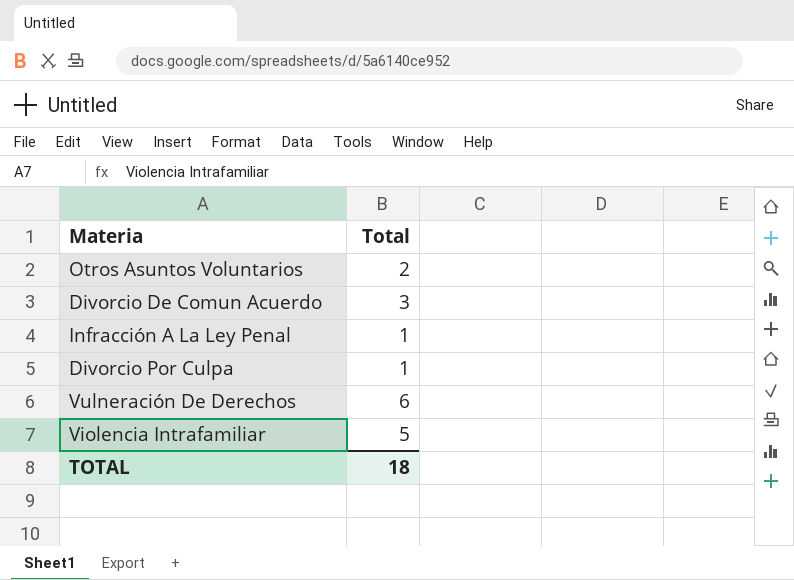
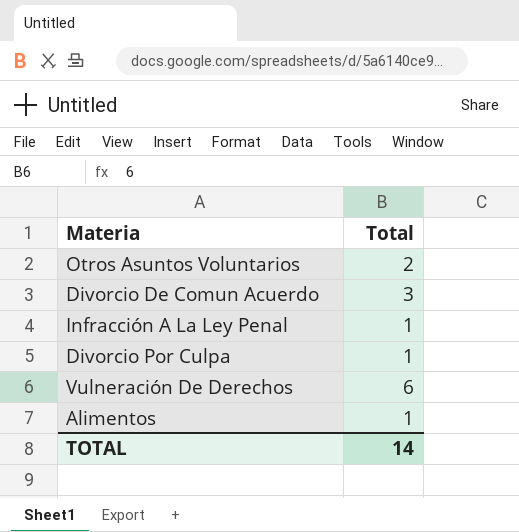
row Violencia Intrafamiliar: 5 -> none
row Alimentos: none -> 1
TOTAL | Total: 18 -> 14

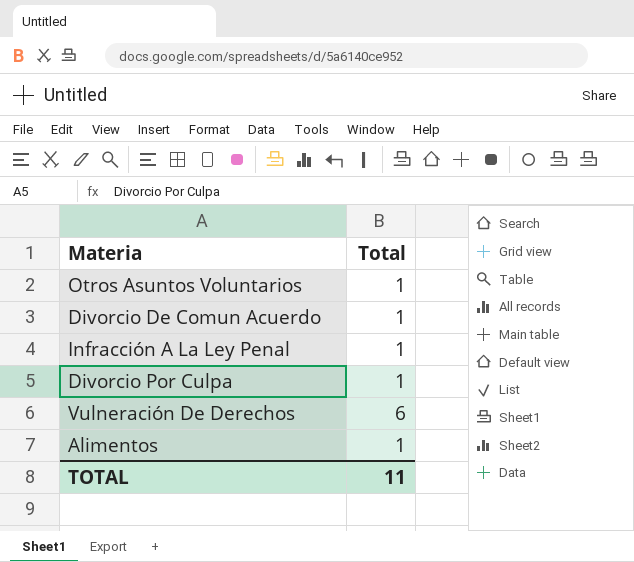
Otros Asuntos Voluntarios | Total: 2 -> 1
Divorcio De Comun Acuerdo | Total: 3 -> 1
TOTAL | Total: 14 -> 11

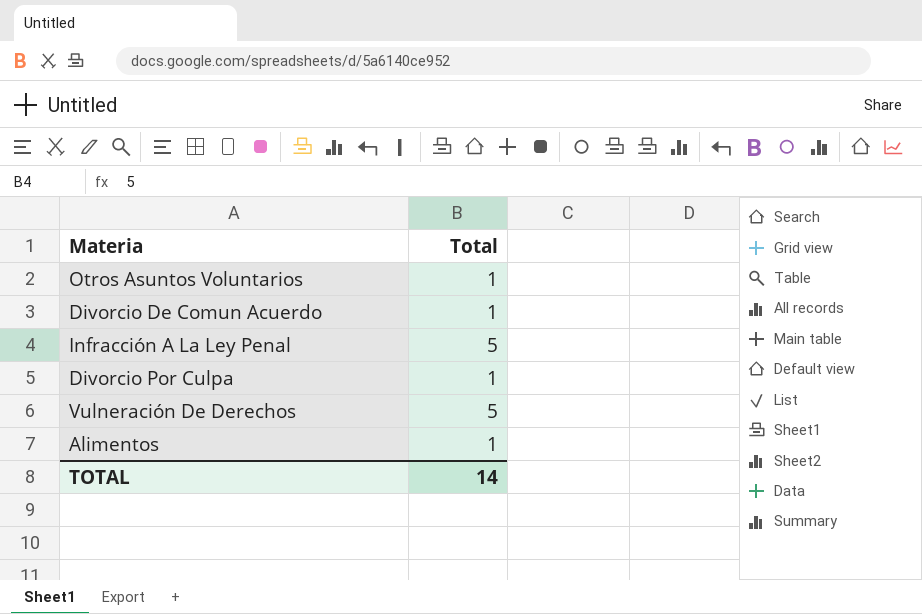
Infracción A La Ley Penal | Total: 1 -> 5
Vulneración De Derechos | Total: 6 -> 5
TOTAL | Total: 11 -> 14

